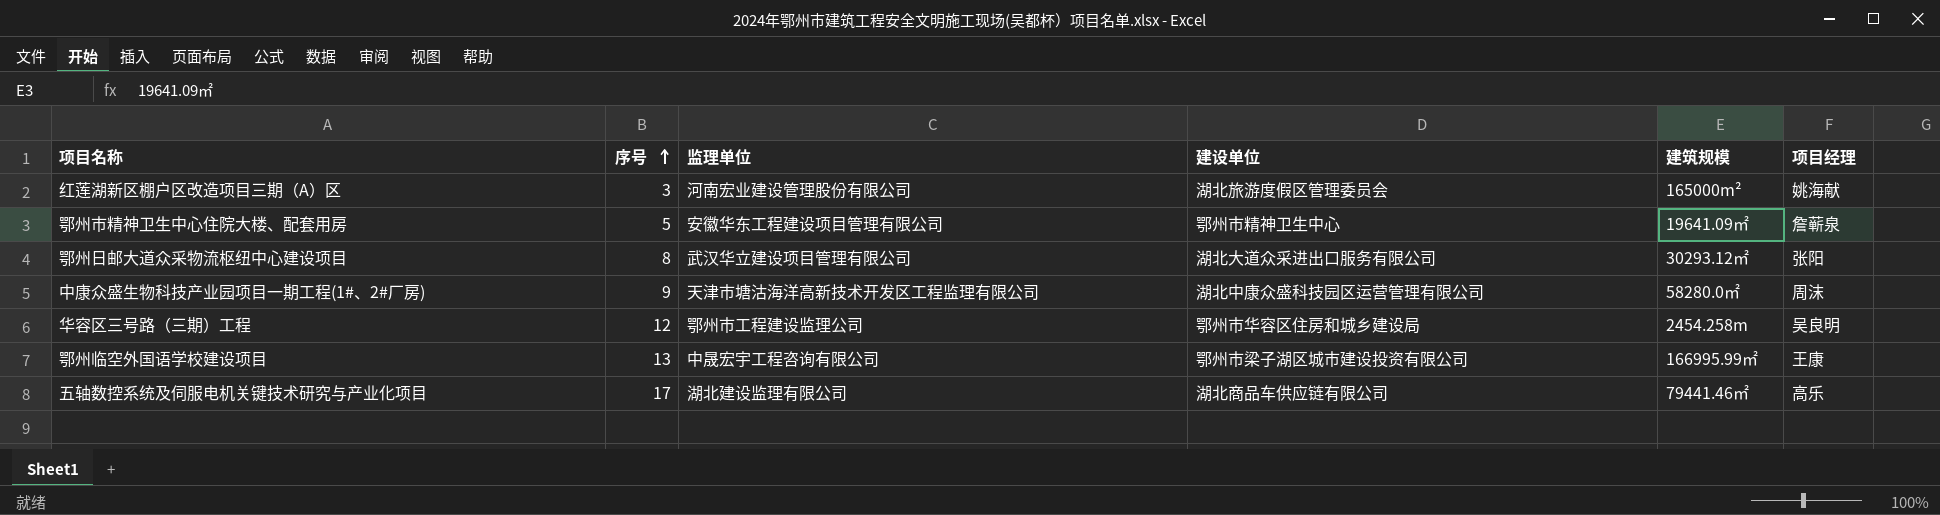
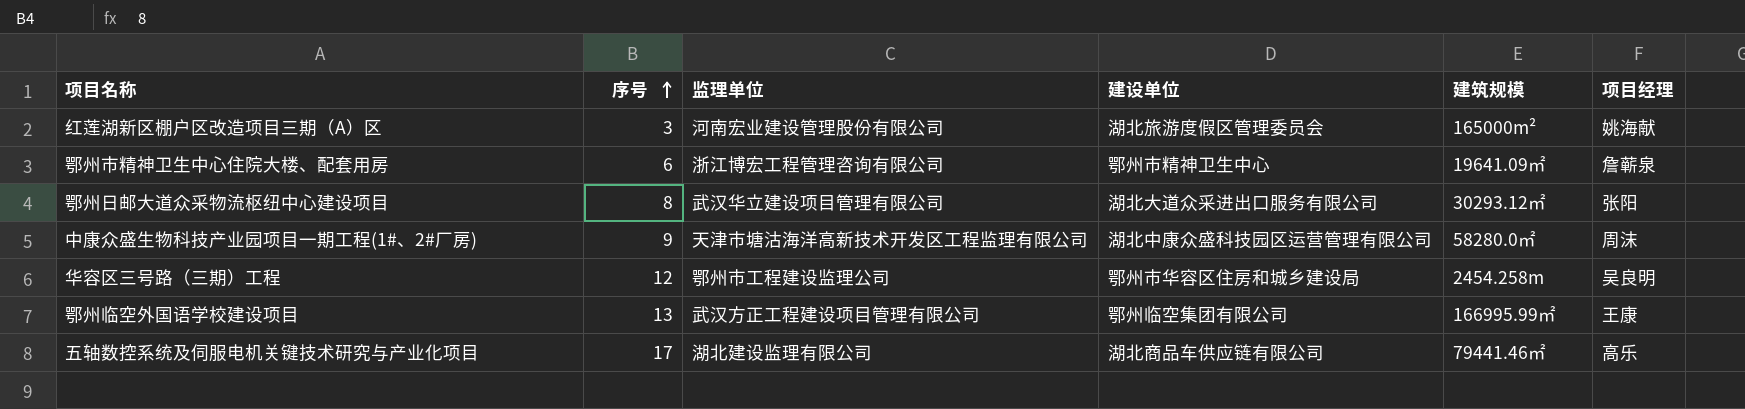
鄂州市精神卫生中心住院大楼、配套用房 | 序号: 5 -> 6
鄂州市精神卫生中心住院大楼、配套用房 | 监理单位: 安徽华东工程建设项目管理有限公司 -> 浙江博宏工程管理咨询有限公司
鄂州临空外国语学校建设项目 | 监理单位: 中晟宏宇工程咨询有限公司 -> 武汉方正工程建设项目管理有限公司
鄂州临空外国语学校建设项目 | 建设单位: 鄂州市梁子湖区城市建设投资有限公司 -> 鄂州临空集团有限公司

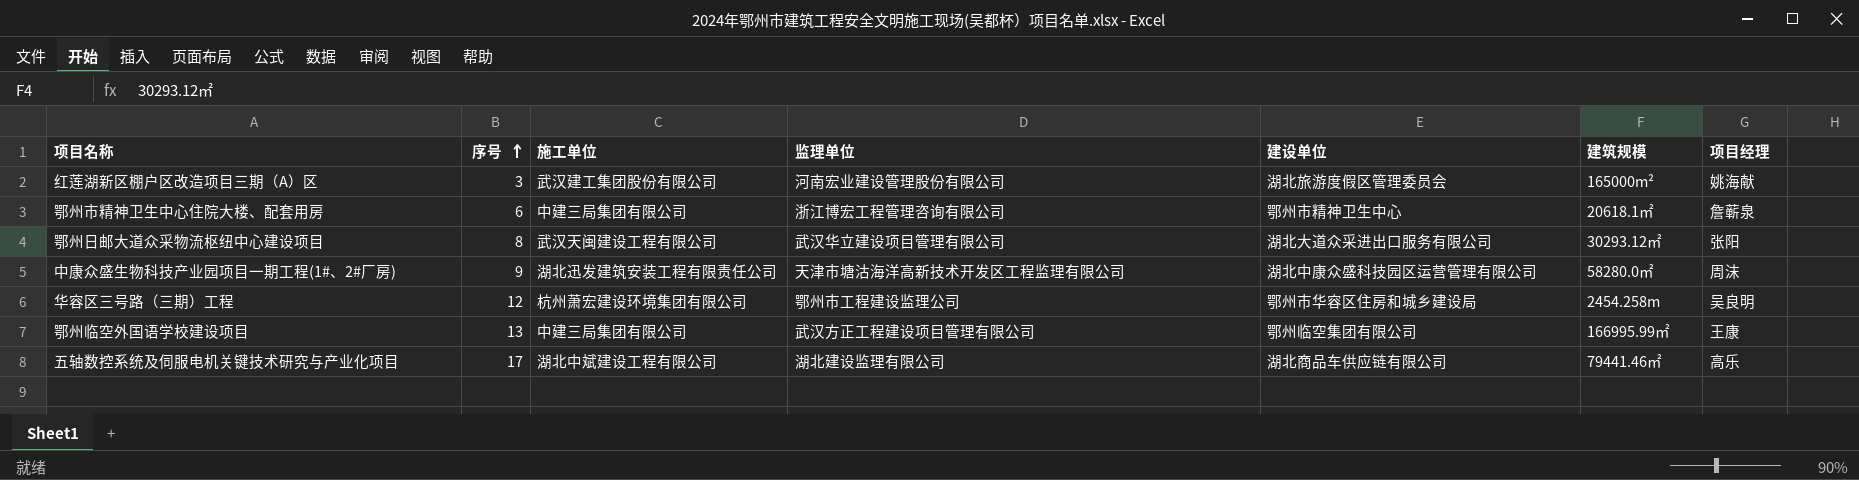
column 施工单位 | position: none -> 3
鄂州市精神卫生中心住院大楼、配套用房 | 建筑规模: 19641.09㎡ -> 20618.1㎡

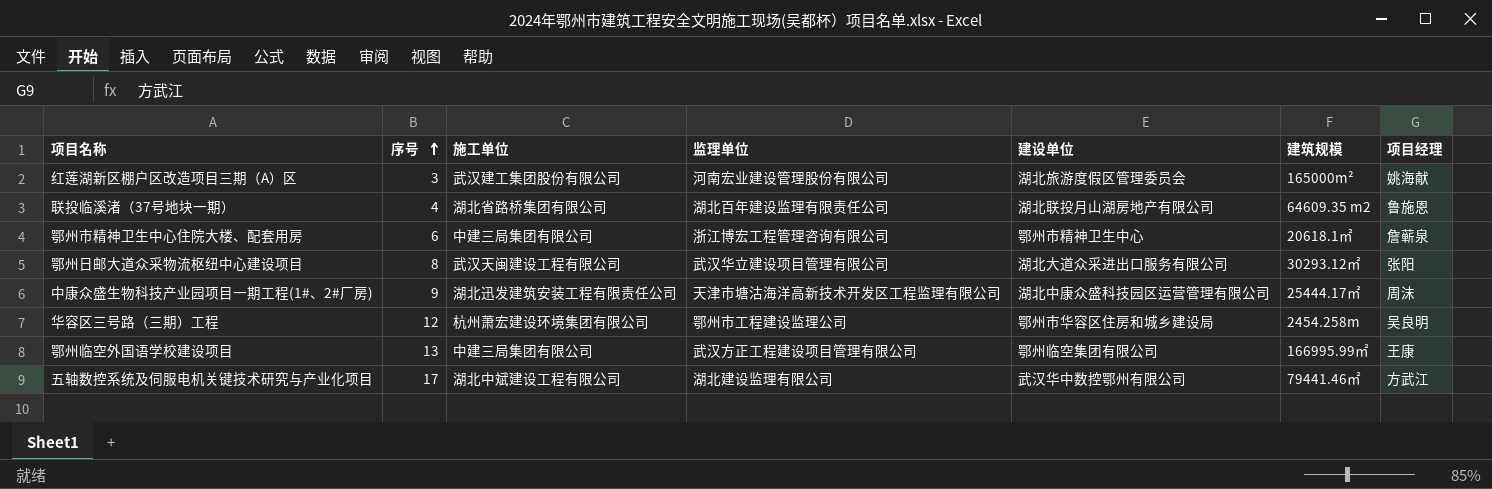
row 联投临溪渚（37号地块一期）: none -> 4 | 湖北省路桥集团有限公司 | 湖北百年建设监理有限责任公司 | 湖北联投月山湖房地产有限公司 | 64609.35 m2 | 鲁施恩
中康众盛生物科技产业园项目一期工程(1#、2#厂房) | 建筑规模: 58280.0㎡ -> 25444.17㎡
五轴数控系统及伺服电机关键技术研究与产业化项目 | 建设单位: 湖北商品车供应链有限公司 -> 武汉华中数控鄂州有限公司
五轴数控系统及伺服电机关键技术研究与产业化项目 | 项目经理: 高乐 -> 方武江

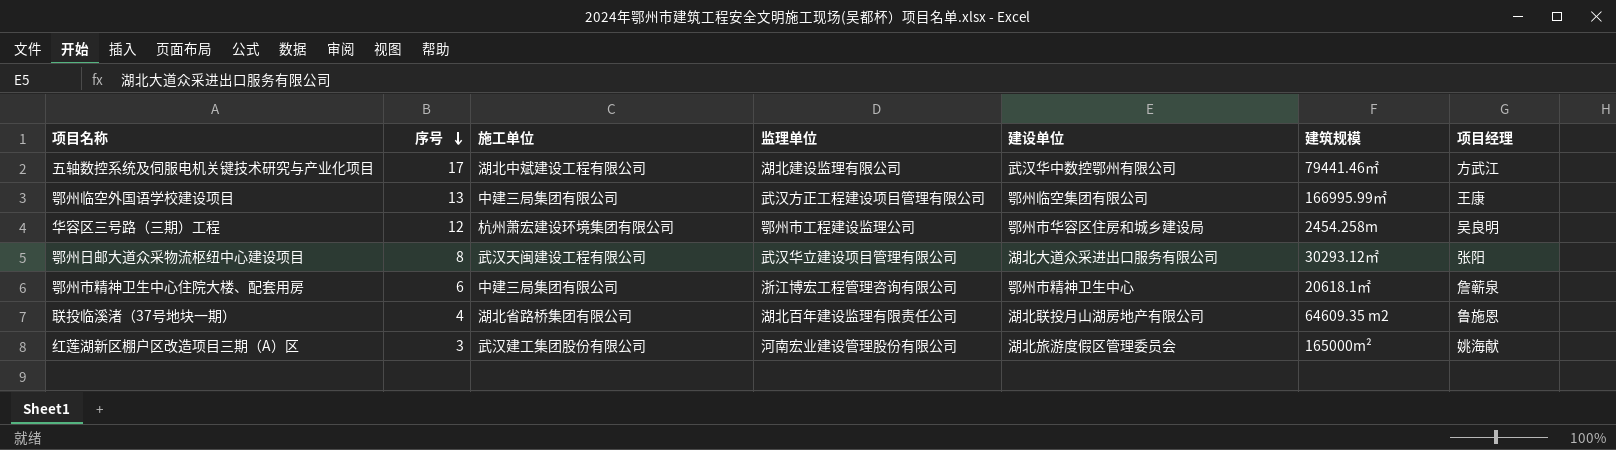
row order: 序号 ascending -> 序号 descending
row 中康众盛生物科技产业园项目一期工程(1#、2#厂房): 9 | 湖北迅发建筑安装工程有限责任公司 | 天津市塘沽海洋高新技术开发区工程监理有限公司 | 湖北中康众盛科技园区运营管理有限公司 | 25444.17㎡ | 周沫 -> none

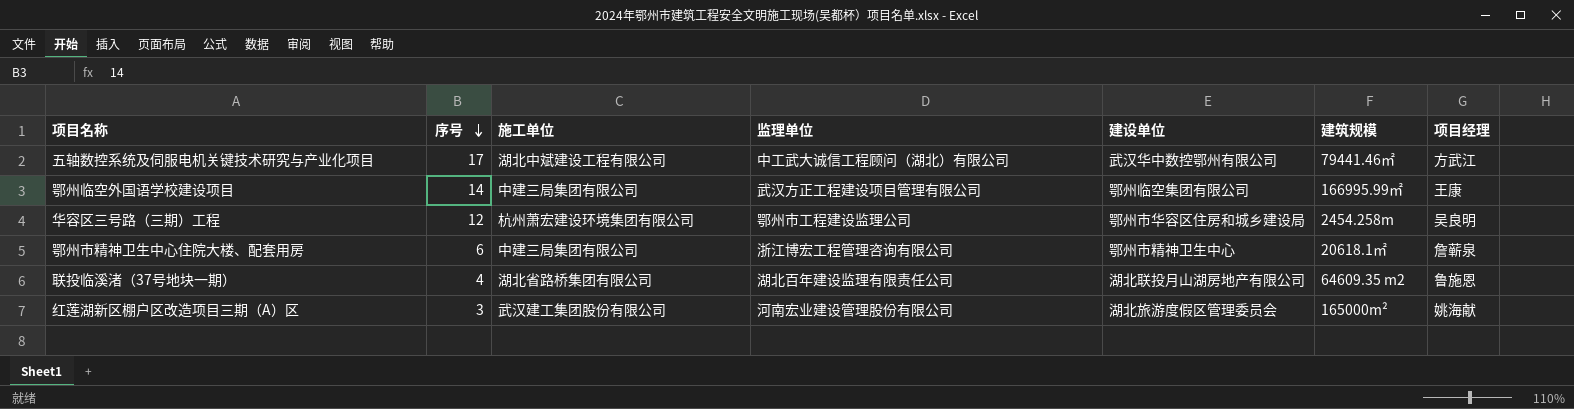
row 鄂州日邮大道众采物流枢纽中心建设项目: 8 | 武汉天闽建设工程有限公司 | 武汉华立建设项目管理有限公司 | 湖北大道众采进出口服务有限公司 | 30293.12㎡ | 张阳 -> none
五轴数控系统及伺服电机关键技术研究与产业化项目 | 监理单位: 湖北建设监理有限公司 -> 中工武大诚信工程顾问（湖北）有限公司
鄂州临空外国语学校建设项目 | 序号: 13 -> 14

